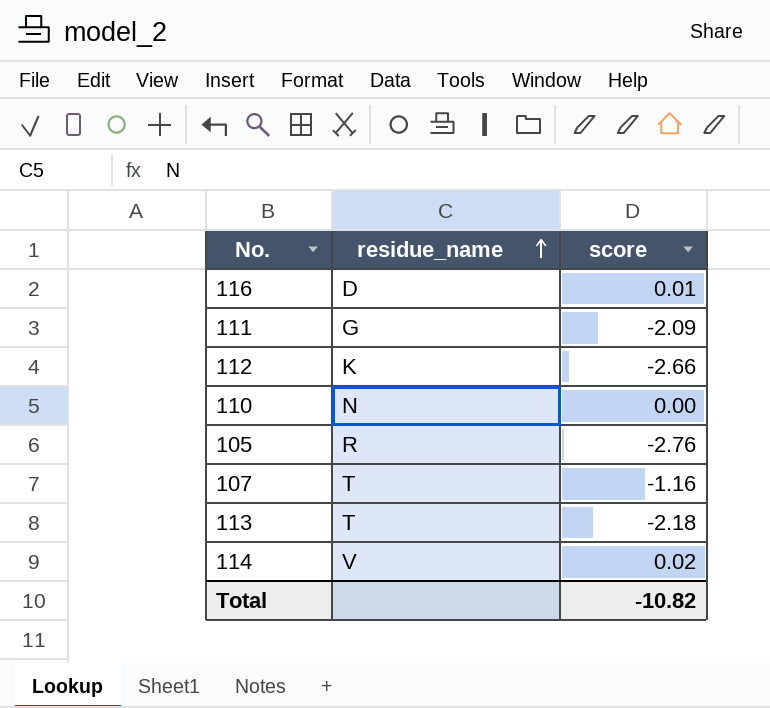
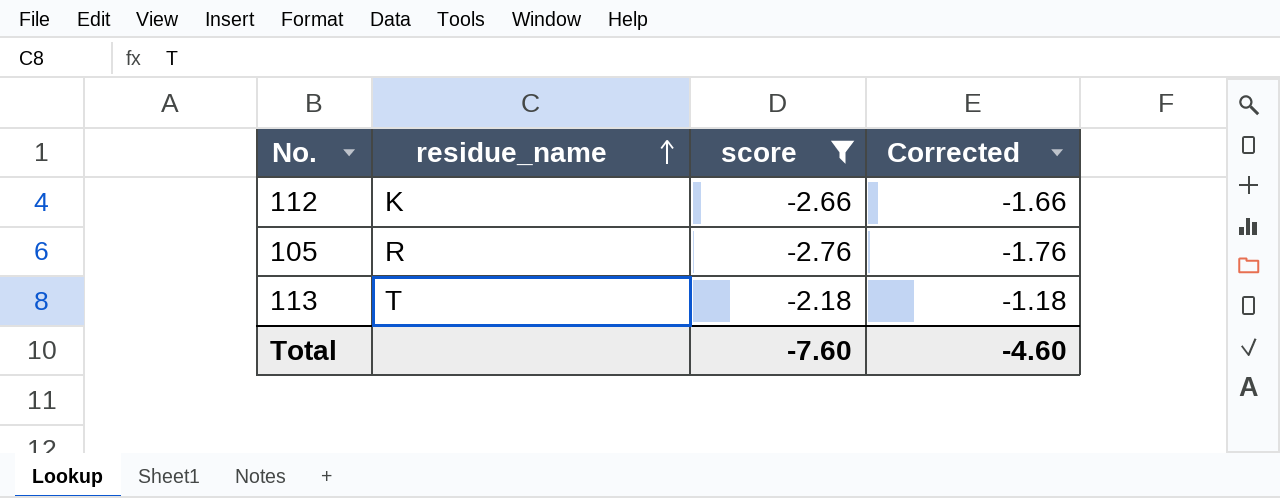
filter: none -> score <= -2.18
column Corrected | formula: none -> [score] + 1
Total | score: -10.82 -> -7.60

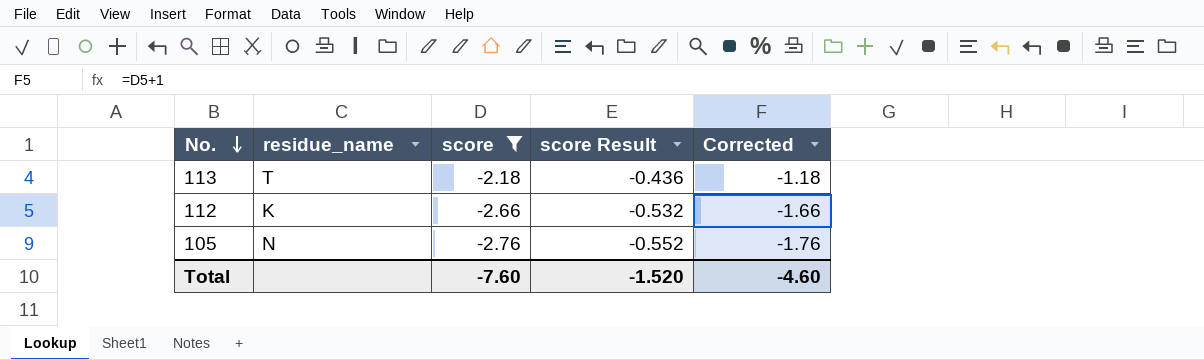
row order: residue_name ascending -> No. descending
column score Result | formula: none -> [score] * 0.2
105 | residue_name: R -> N

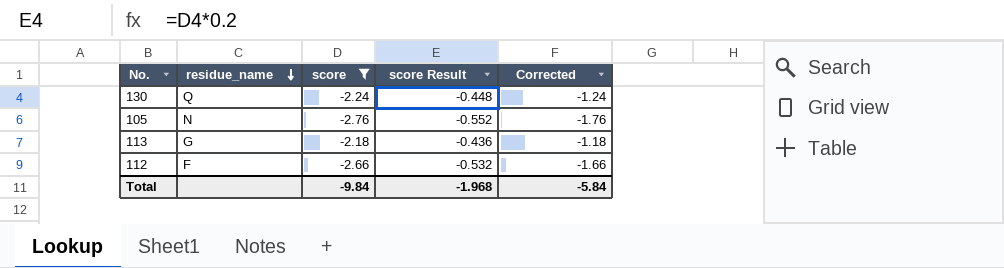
row order: No. descending -> residue_name descending
row 130: none -> Q | -2.24 | -0.448 | -1.24
113 | residue_name: T -> G
112 | residue_name: K -> F
Total | score: -7.60 -> -9.84
Total | score Result: -1.520 -> -1.968
Total | Corrected: -4.60 -> -5.84

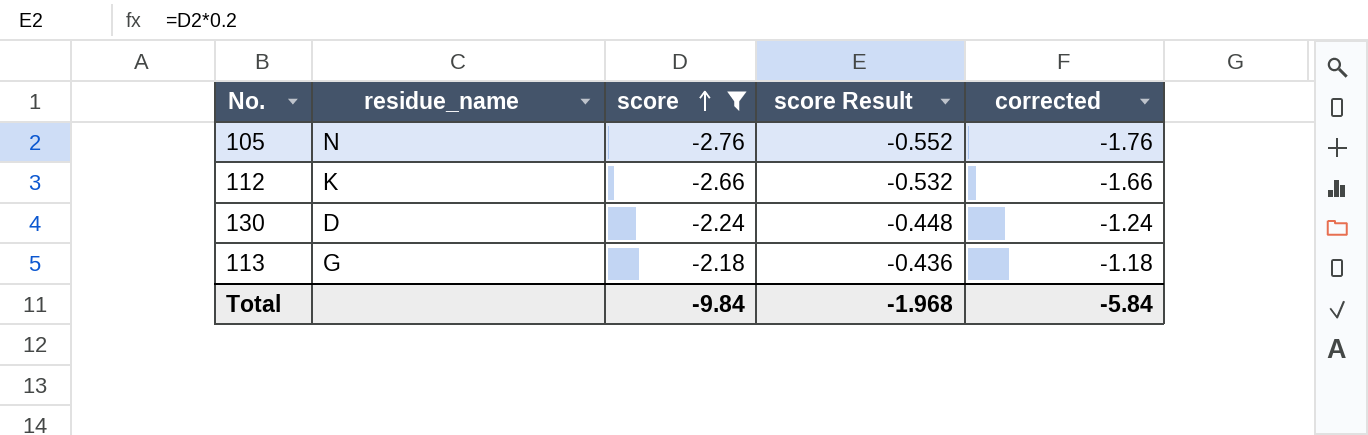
row order: residue_name descending -> score ascending
column name: Corrected -> corrected
112 | residue_name: F -> K
130 | residue_name: Q -> D

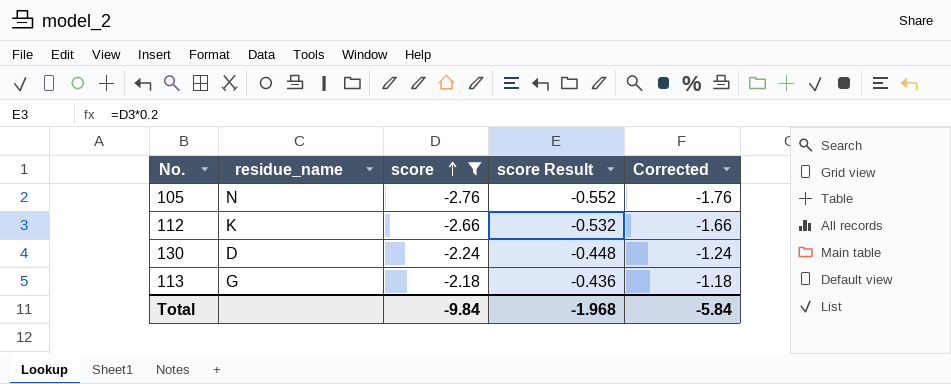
column name: corrected -> Corrected

